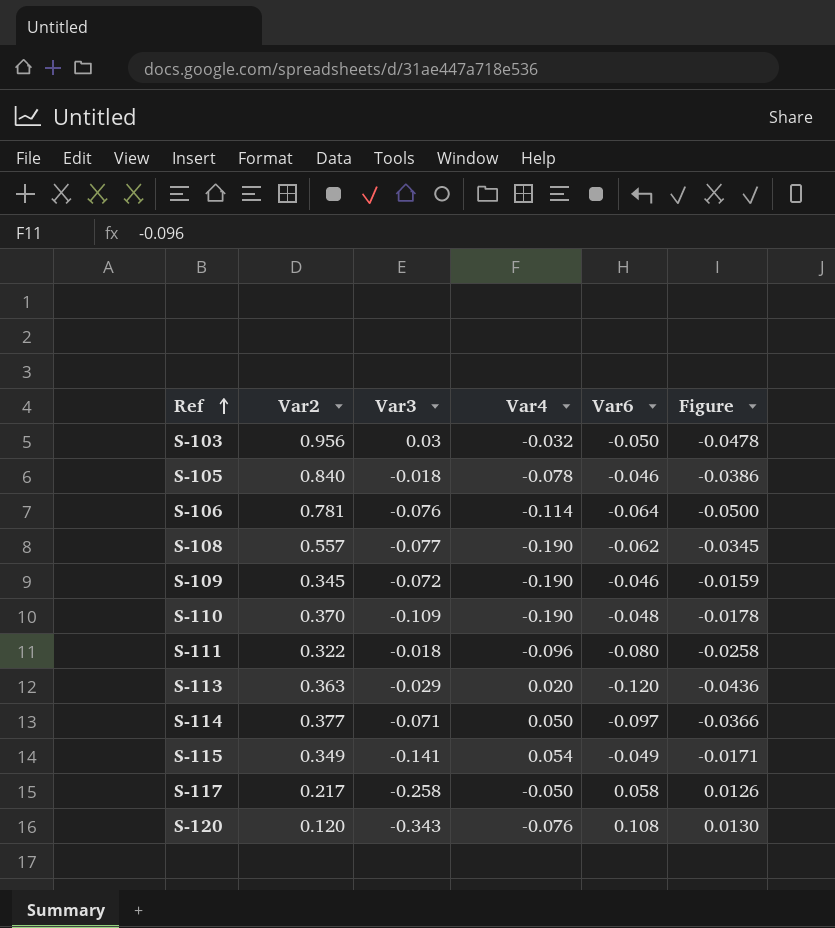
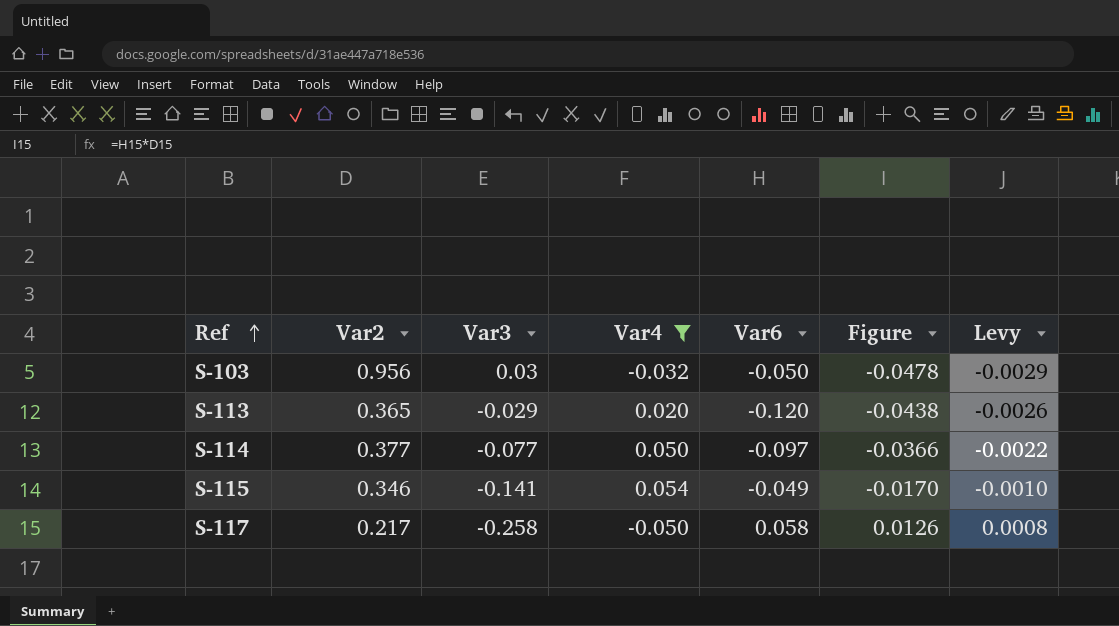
filter: none -> Var4 >= -0.050
column Levy | formula: none -> [Figure] * 0.06
S-113 | Var2: 0.363 -> 0.365
S-113 | Figure: -0.0436 -> -0.0438
S-114 | Var3: -0.071 -> -0.077
S-115 | Var2: 0.349 -> 0.346
S-115 | Figure: -0.0171 -> -0.0170

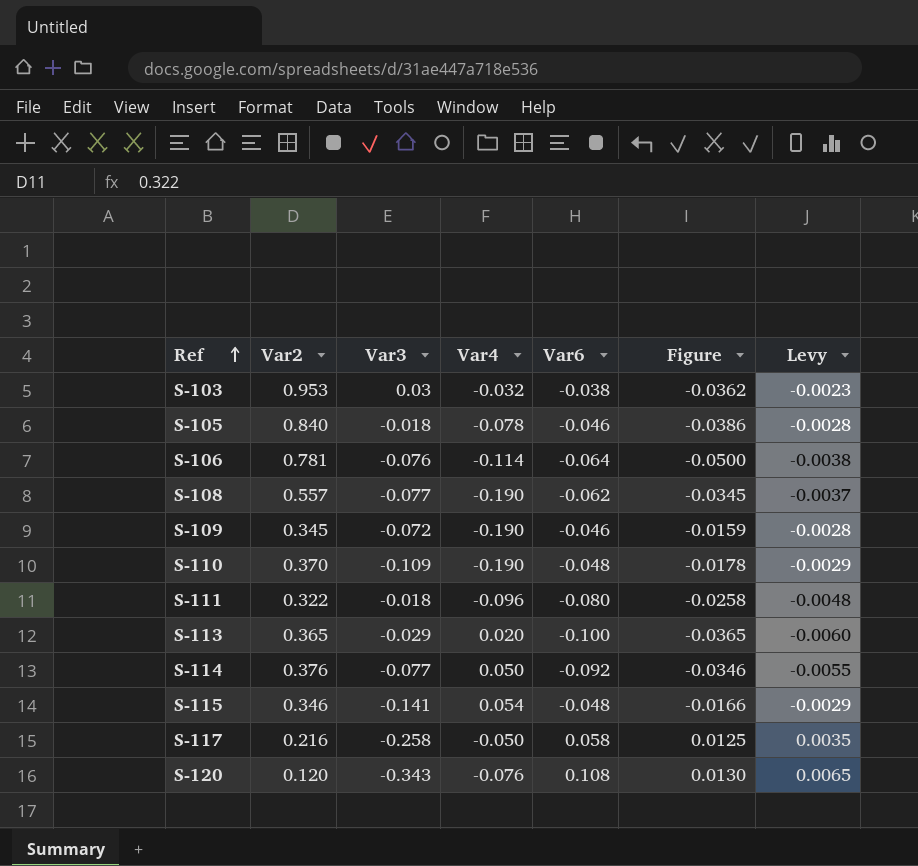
filter: Var4 >= -0.050 -> none
column Levy | formula: [Figure] * 0.06 -> [Var6] * 0.06
S-103 | Var2: 0.956 -> 0.953
S-103 | Var6: -0.050 -> -0.038
S-103 | Figure: -0.0478 -> -0.0362
S-113 | Var6: -0.120 -> -0.100
S-113 | Figure: -0.0438 -> -0.0365
S-114 | Var2: 0.377 -> 0.376
S-114 | Var6: -0.097 -> -0.092
S-114 | Figure: -0.0366 -> -0.0346
S-115 | Var6: -0.049 -> -0.048
S-115 | Figure: -0.0170 -> -0.0166
S-117 | Var2: 0.217 -> 0.216
S-117 | Figure: 0.0126 -> 0.0125

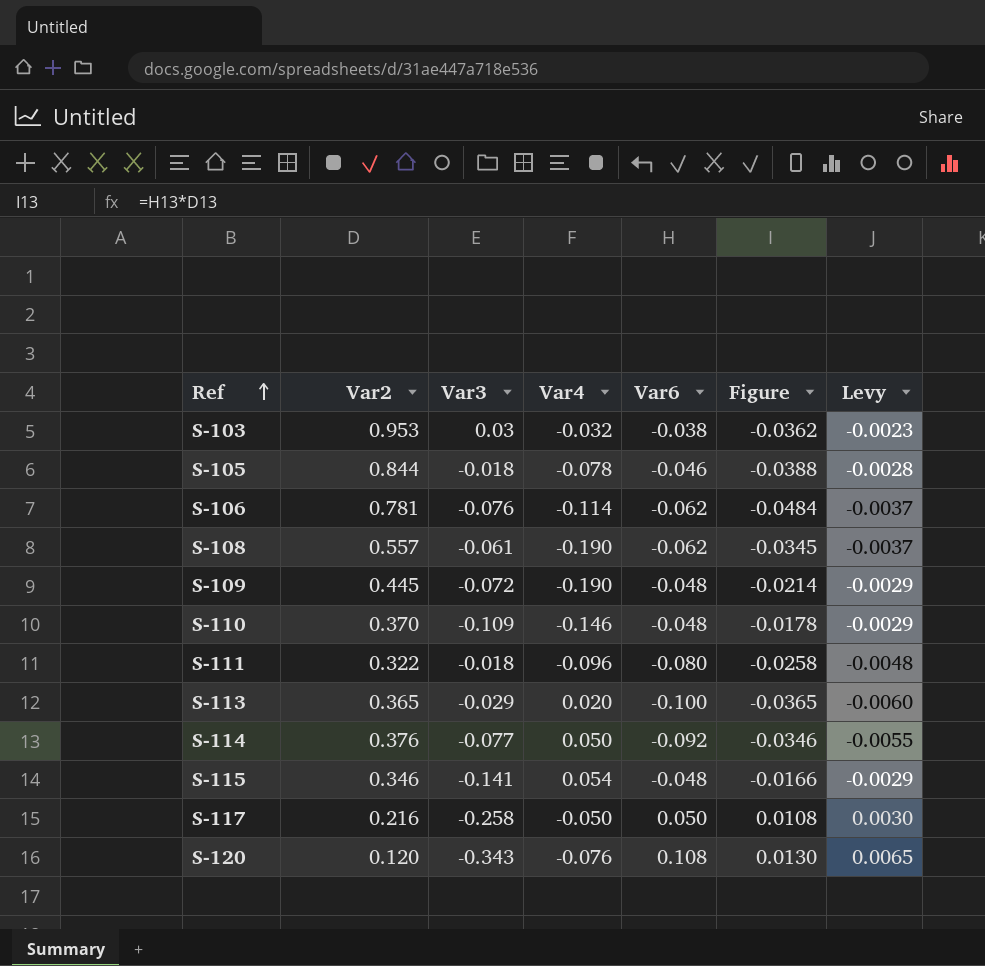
S-105 | Var2: 0.840 -> 0.844
S-105 | Figure: -0.0386 -> -0.0388
S-106 | Var6: -0.064 -> -0.062
S-106 | Figure: -0.0500 -> -0.0484
S-106 | Levy: -0.0038 -> -0.0037
S-108 | Var3: -0.077 -> -0.061
S-109 | Var2: 0.345 -> 0.445
S-109 | Var6: -0.046 -> -0.048
S-109 | Figure: -0.0159 -> -0.0214
S-109 | Levy: -0.0028 -> -0.0029
S-110 | Var4: -0.190 -> -0.146
S-117 | Var6: 0.058 -> 0.050
S-117 | Figure: 0.0125 -> 0.0108
S-117 | Levy: 0.0035 -> 0.0030

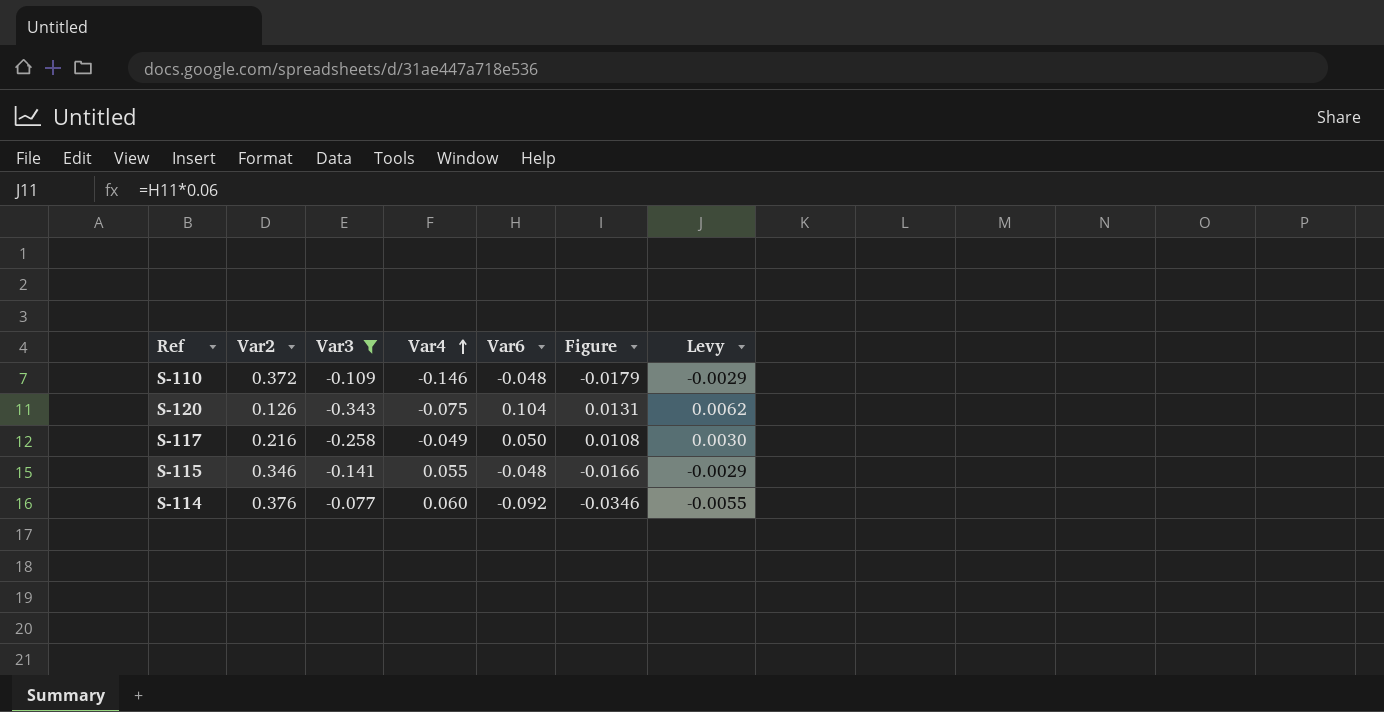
filter: none -> Var3 <= -0.077
row order: Ref ascending -> Var4 ascending
S-110 | Var2: 0.370 -> 0.372
S-110 | Figure: -0.0178 -> -0.0179
S-120 | Var2: 0.120 -> 0.126
S-120 | Var4: -0.076 -> -0.075
S-120 | Var6: 0.108 -> 0.104
S-120 | Figure: 0.0130 -> 0.0131
S-120 | Levy: 0.0065 -> 0.0062
S-117 | Var4: -0.050 -> -0.049
S-115 | Var4: 0.054 -> 0.055
S-114 | Var4: 0.050 -> 0.060

